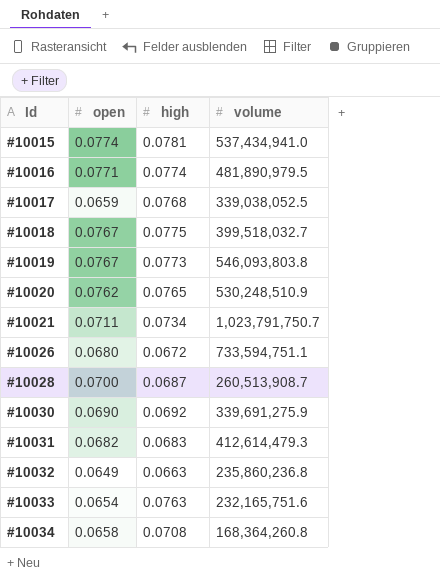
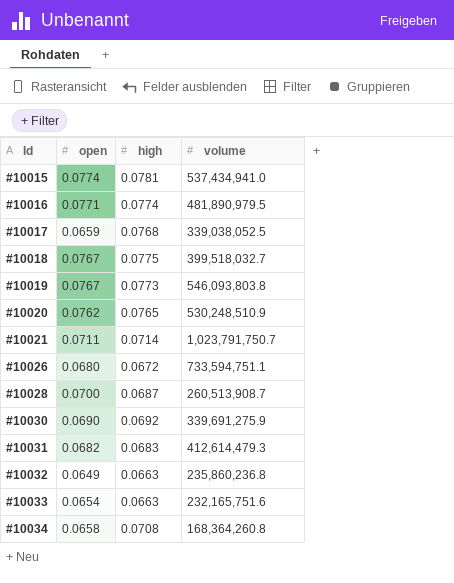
#10021 | high: 0.0734 -> 0.0714
#10033 | high: 0.0763 -> 0.0663

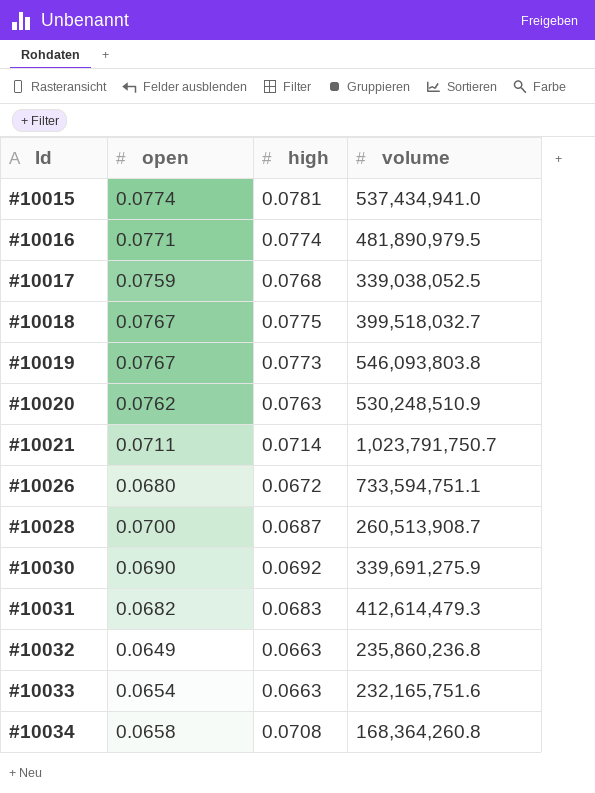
#10017 | open: 0.0659 -> 0.0759
#10020 | high: 0.0765 -> 0.0763

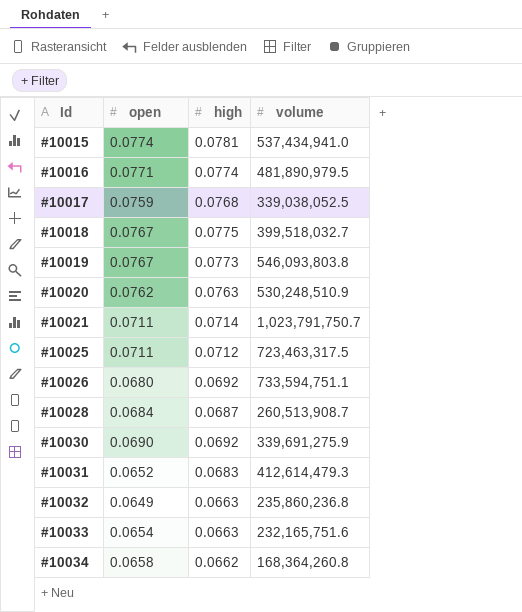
row #10025: none -> 0.0711 | 0.0712 | 723,463,317.5
#10026 | high: 0.0672 -> 0.0692
#10028 | open: 0.0700 -> 0.0684
#10031 | open: 0.0682 -> 0.0652
#10034 | high: 0.0708 -> 0.0662

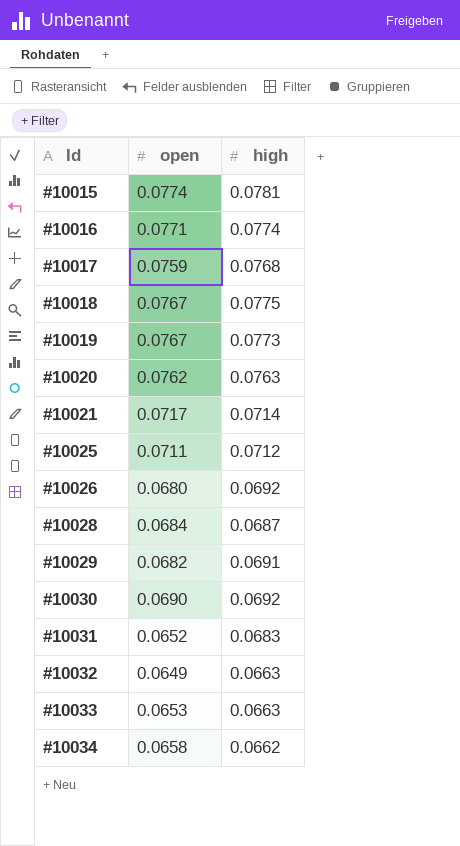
column volume | position: 4 -> none
#10021 | open: 0.0711 -> 0.0717
row #10029: none -> 0.0682 | 0.0691
#10033 | open: 0.0654 -> 0.0653

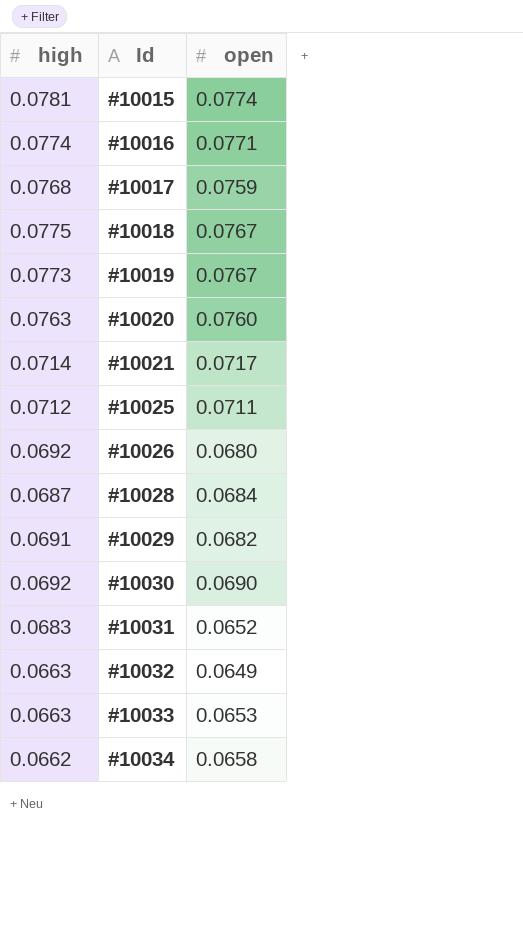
column high | position: 3 -> 1
#10020 | open: 0.0762 -> 0.0760

